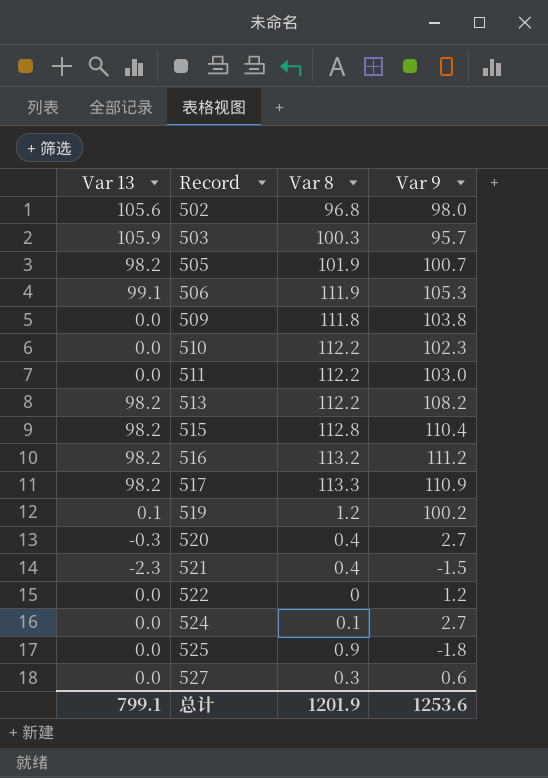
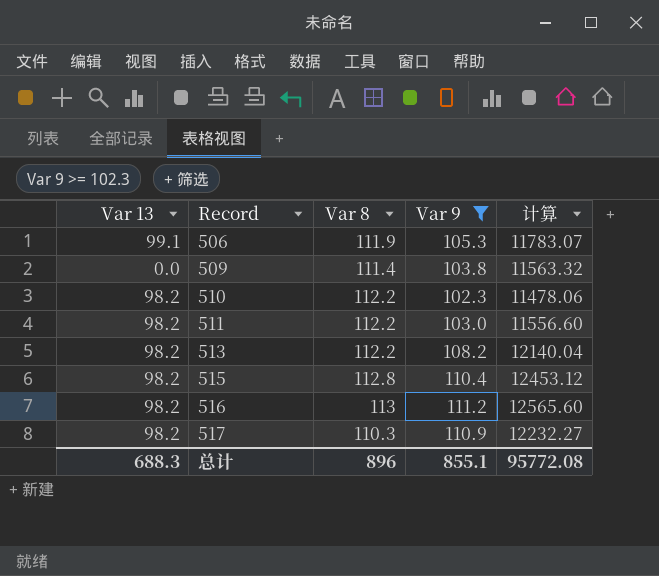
filter: none -> Var 9 >= 102.3
column 计算 | formula: none -> [Var 8] * [Var 9]
509 | Var 8: 111.8 -> 111.4
510 | Var 13: 0.0 -> 98.2
511 | Var 13: 0.0 -> 98.2
516 | Var 8: 113.2 -> 113
517 | Var 8: 113.3 -> 110.3
总计 | Var 13: 799.1 -> 688.3
总计 | Var 8: 1201.9 -> 896
总计 | Var 9: 1253.6 -> 855.1

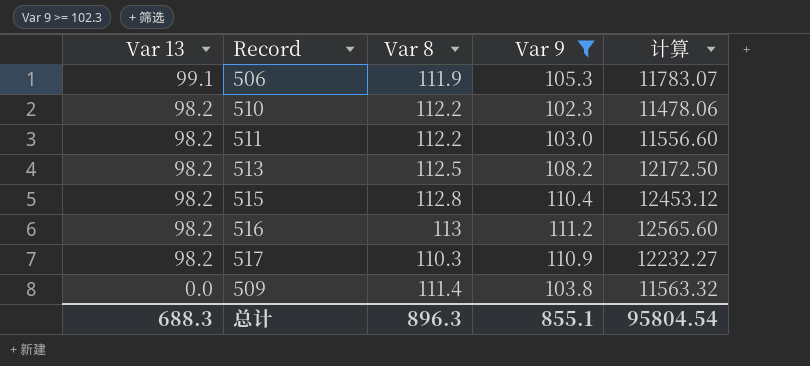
row order: Record ascending -> Var 13 descending
513 | Var 8: 112.2 -> 112.5
513 | 计算: 12140.04 -> 12172.50
总计 | Var 8: 896 -> 896.3
总计 | 计算: 95772.08 -> 95804.54

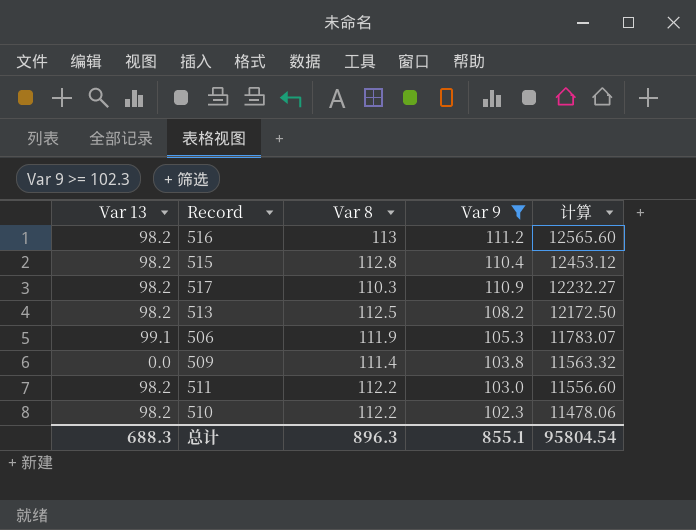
row order: Var 13 descending -> 计算 descending

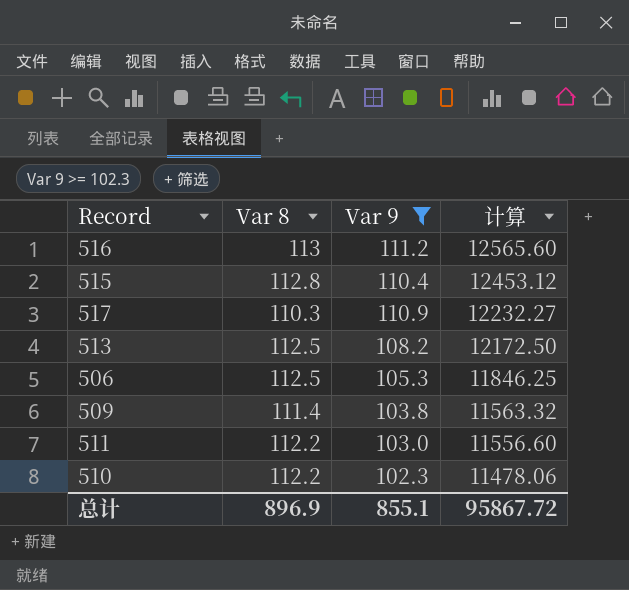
column Var 13 | position: 1 -> none
506 | Var 8: 111.9 -> 112.5
506 | 计算: 11783.07 -> 11846.25
总计 | Var 8: 896.3 -> 896.9
总计 | 计算: 95804.54 -> 95867.72

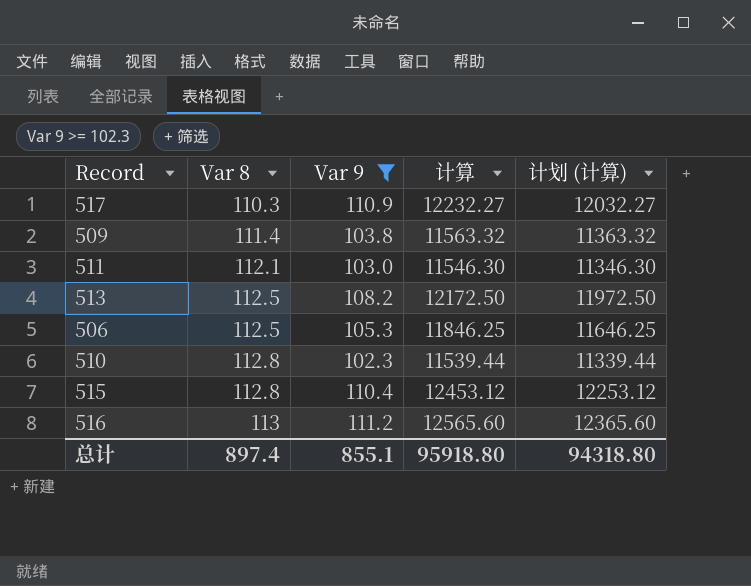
row order: 计算 descending -> Var 8 ascending
column 计划 (计算) | formula: none -> [计算] - 200
511 | Var 8: 112.2 -> 112.1
511 | 计算: 11556.60 -> 11546.30
510 | Var 8: 112.2 -> 112.8
510 | 计算: 11478.06 -> 11539.44
总计 | Var 8: 896.9 -> 897.4
总计 | 计算: 95867.72 -> 95918.80

